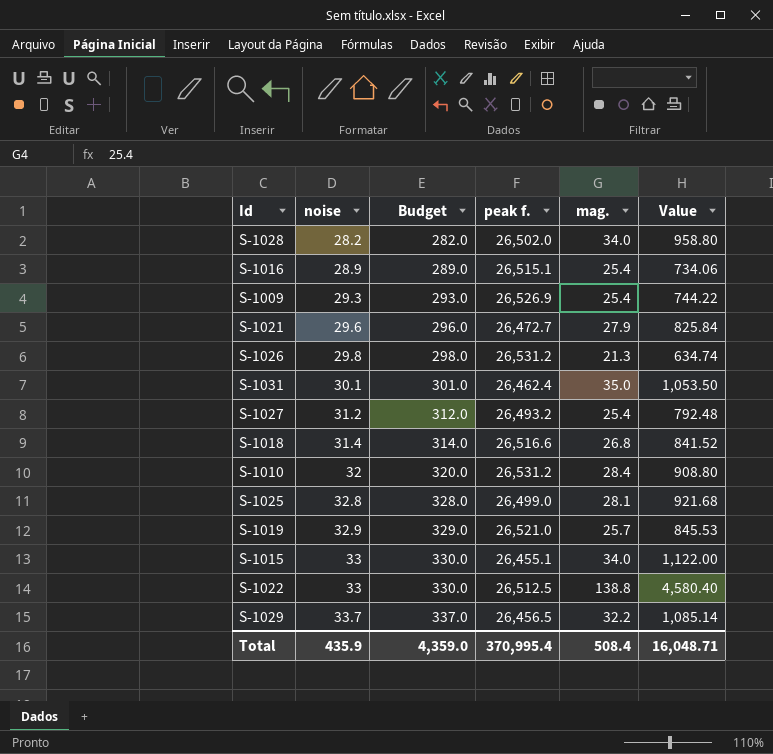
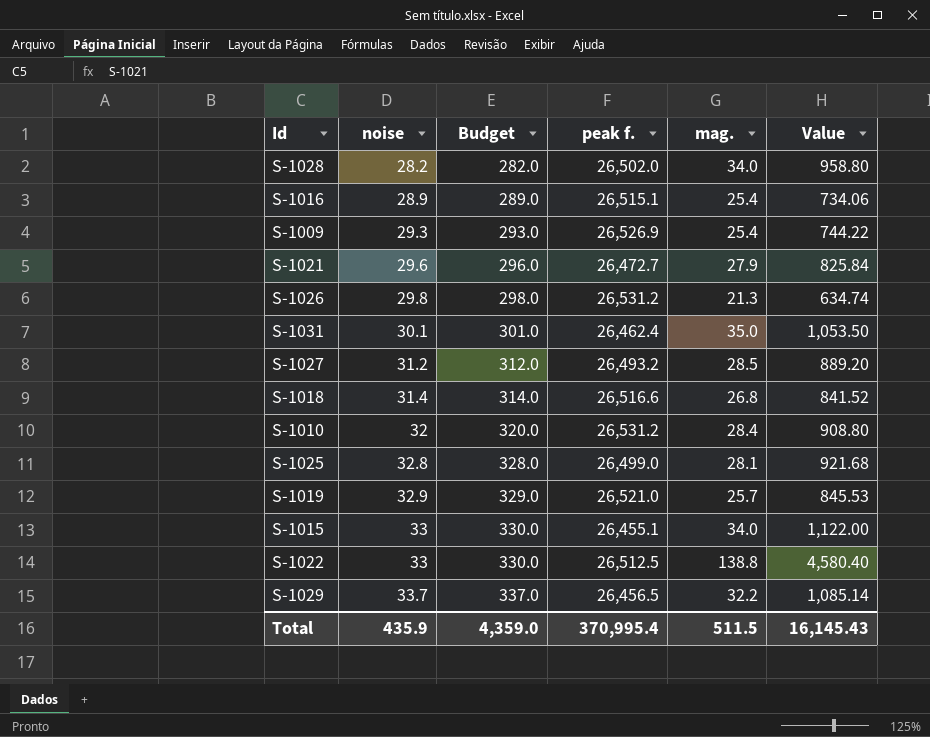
S-1027 | mag.: 25.4 -> 28.5
S-1027 | Value: 792.48 -> 889.20
Total | mag.: 508.4 -> 511.5
Total | Value: 16,048.71 -> 16,145.43

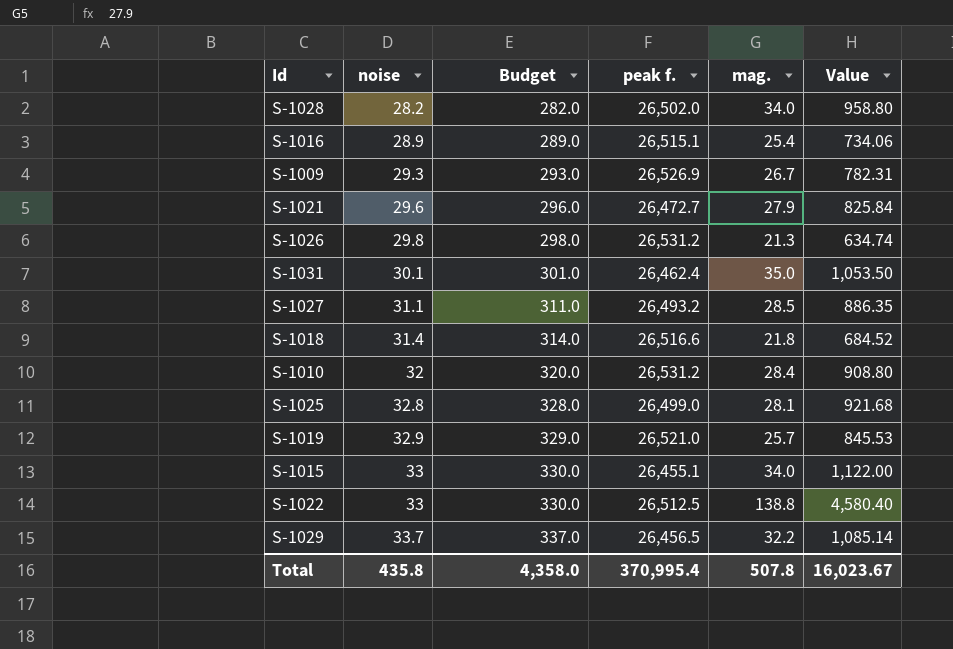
S-1009 | mag.: 25.4 -> 26.7
S-1009 | Value: 744.22 -> 782.31
S-1027 | noise: 31.2 -> 31.1
S-1027 | Budget: 312.0 -> 311.0
S-1027 | Value: 889.20 -> 886.35
S-1018 | mag.: 26.8 -> 21.8
S-1018 | Value: 841.52 -> 684.52
Total | noise: 435.9 -> 435.8
Total | Budget: 4,359.0 -> 4,358.0
Total | mag.: 511.5 -> 507.8
Total | Value: 16,145.43 -> 16,023.67

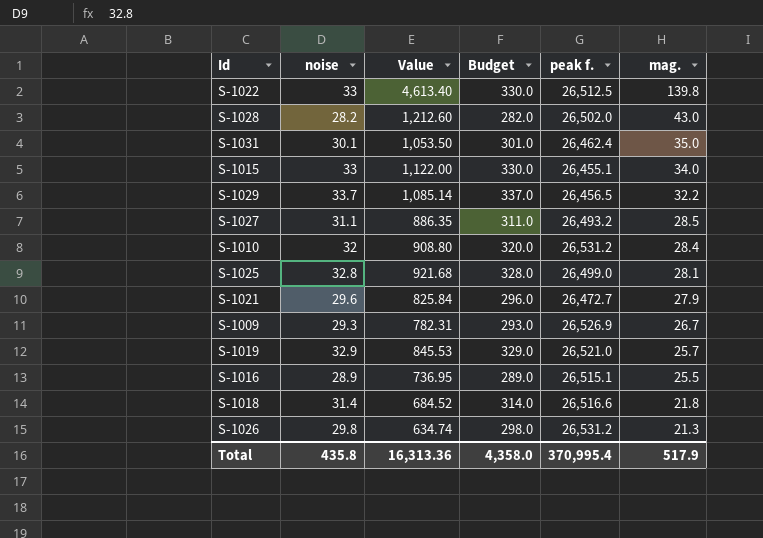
row order: noise ascending -> mag. descending
column Value | position: 6 -> 3
S-1022 | Value: 4,580.40 -> 4,613.40
S-1022 | mag.: 138.8 -> 139.8
S-1028 | Value: 958.80 -> 1,212.60
S-1028 | mag.: 34.0 -> 43.0
S-1016 | Value: 734.06 -> 736.95
S-1016 | mag.: 25.4 -> 25.5
Total | Value: 16,023.67 -> 16,313.36
Total | mag.: 507.8 -> 517.9

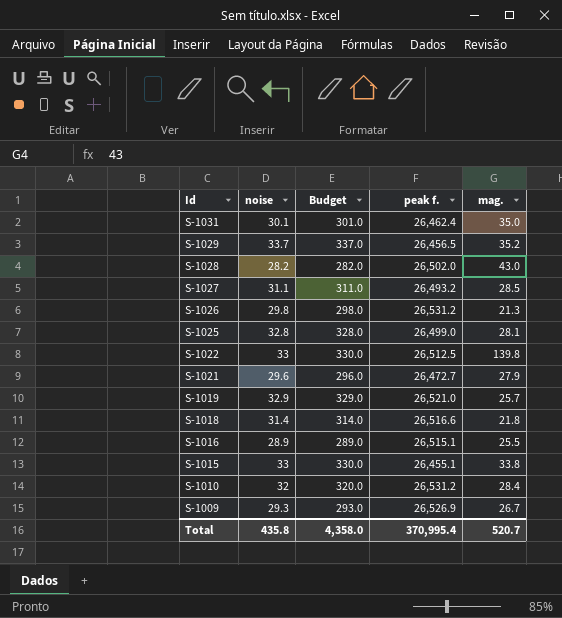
row order: mag. descending -> Id descending
column Value | formula: [noise] * [mag.] -> none
S-1029 | mag.: 32.2 -> 35.2
S-1015 | mag.: 34.0 -> 33.8
Total | mag.: 517.9 -> 520.7

